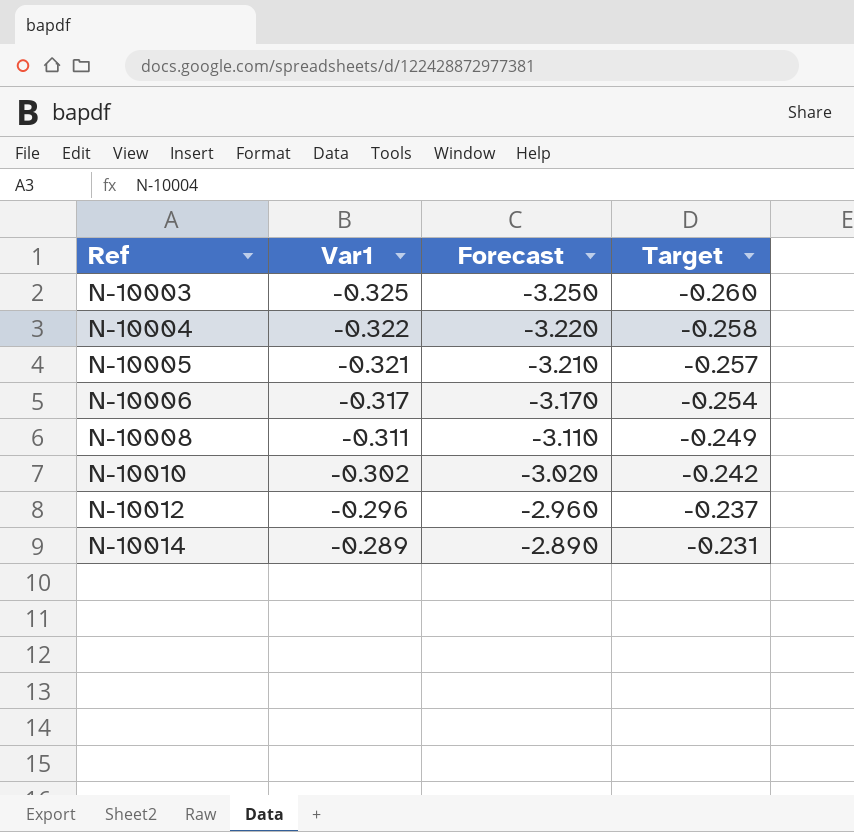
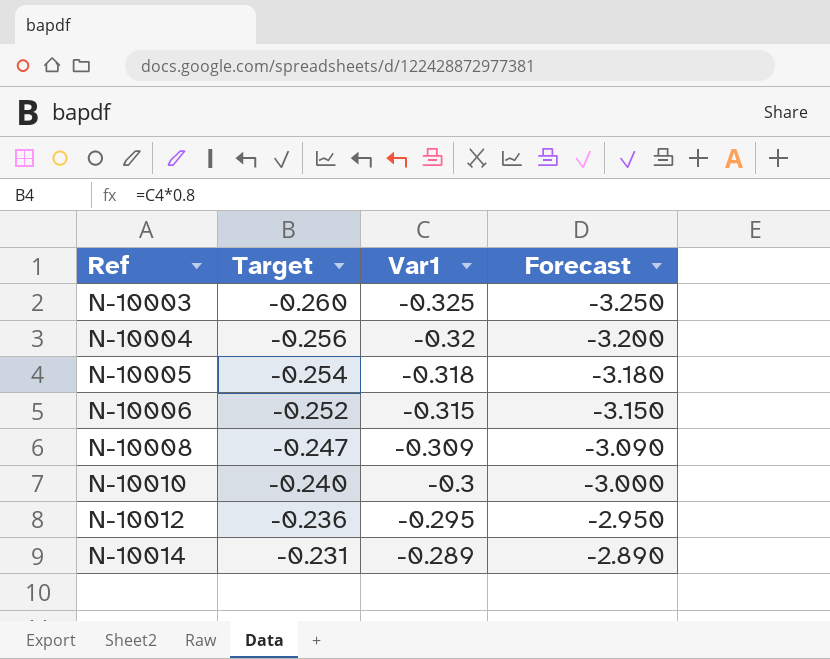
column Target | position: 4 -> 2
N-10004 | Target: -0.258 -> -0.256
N-10004 | Var1: -0.322 -> -0.32
N-10004 | Forecast: -3.220 -> -3.200
N-10005 | Target: -0.257 -> -0.254
N-10005 | Var1: -0.321 -> -0.318
N-10005 | Forecast: -3.210 -> -3.180
N-10006 | Target: -0.254 -> -0.252
N-10006 | Var1: -0.317 -> -0.315
N-10006 | Forecast: -3.170 -> -3.150
N-10008 | Target: -0.249 -> -0.247
N-10008 | Var1: -0.311 -> -0.309
N-10008 | Forecast: -3.110 -> -3.090
N-10010 | Target: -0.242 -> -0.240
N-10010 | Var1: -0.302 -> -0.3
N-10010 | Forecast: -3.020 -> -3.000
N-10012 | Target: -0.237 -> -0.236
N-10012 | Var1: -0.296 -> -0.295
N-10012 | Forecast: -2.960 -> -2.950

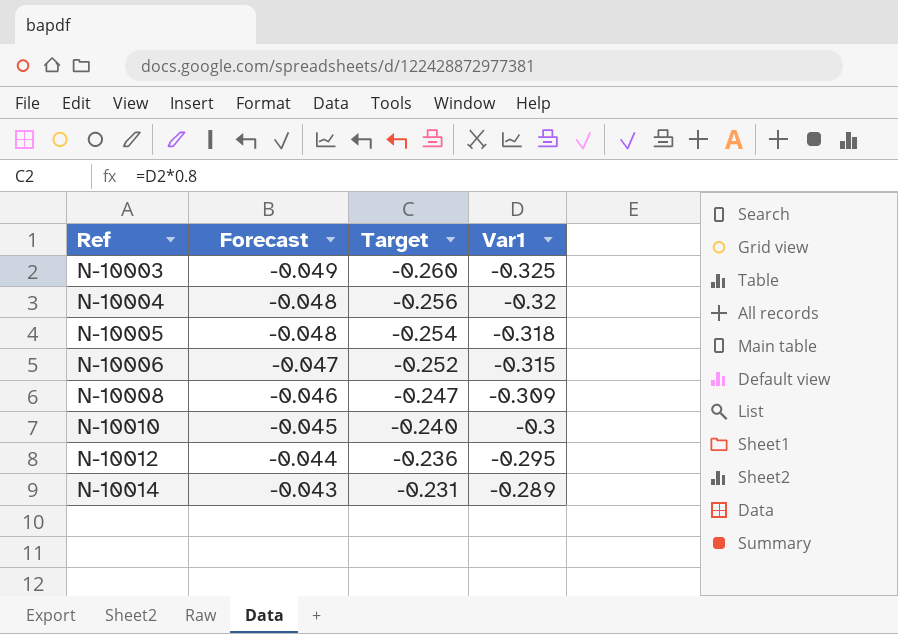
column Forecast | formula: [Var1] * 10 -> [Var1] * 0.15
column Forecast | position: 4 -> 2

